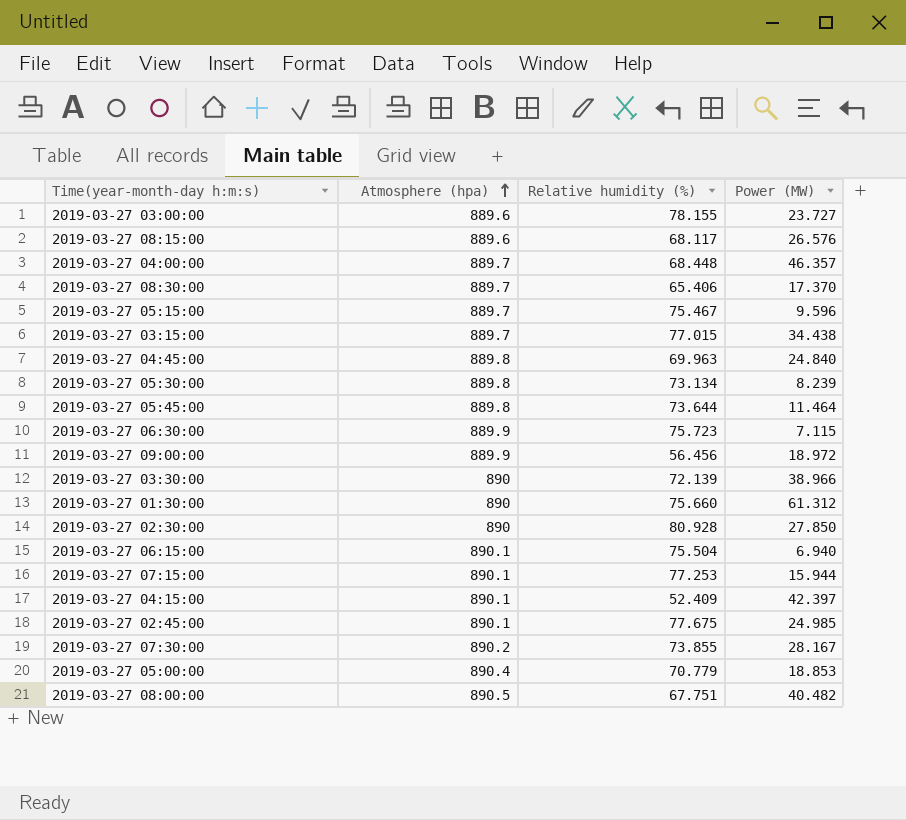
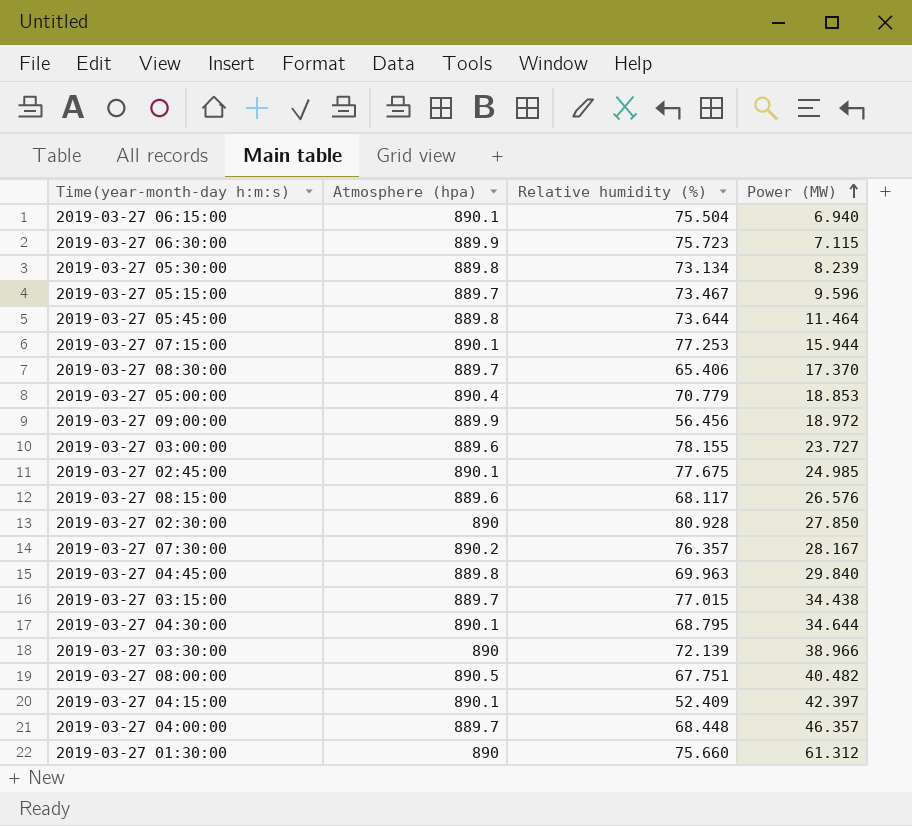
row order: Atmosphere (hpa) ascending -> Power (MW) ascending
2019-03-27 05:15:00 | Relative humidity (%): 75.467 -> 73.467
2019-03-27 07:30:00 | Relative humidity (%): 73.855 -> 76.357
2019-03-27 04:45:00 | Power (MW): 24.840 -> 29.840
row 2019-03-27 04:30:00: none -> 890.1 | 68.795 | 34.644

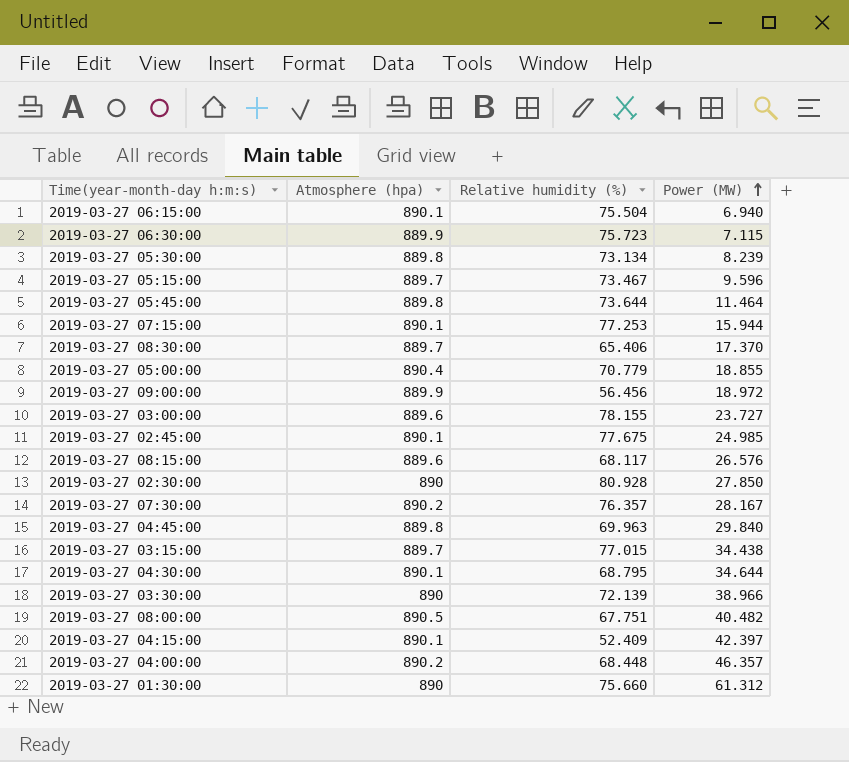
2019-03-27 05:00:00 | Power (MW): 18.853 -> 18.855
2019-03-27 04:00:00 | Atmosphere (hpa): 889.7 -> 890.2

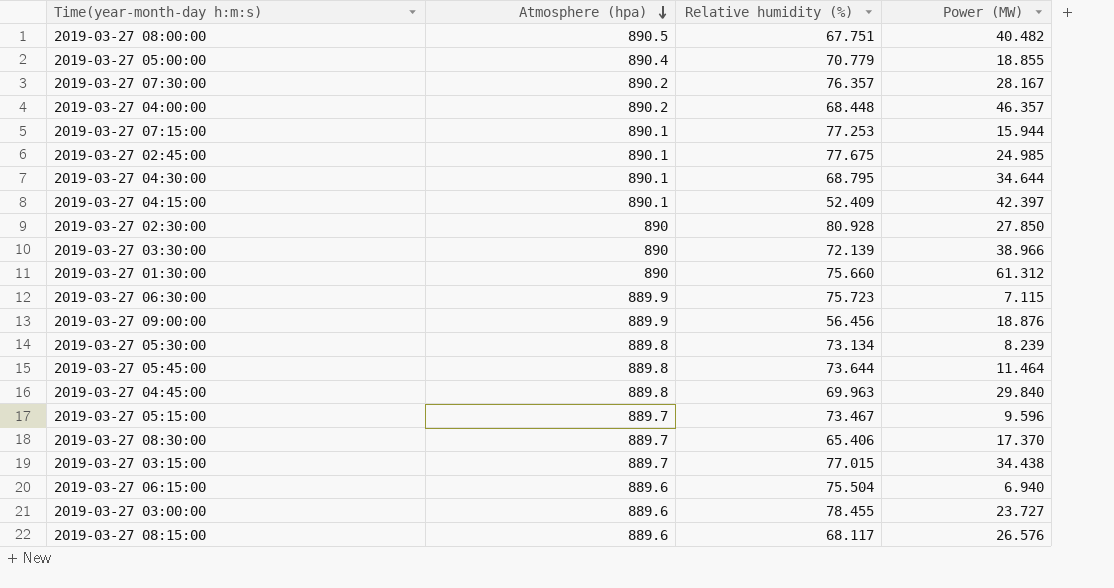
row order: Power (MW) ascending -> Atmosphere (hpa) descending
2019-03-27 09:00:00 | Power (MW): 18.972 -> 18.876
2019-03-27 06:15:00 | Atmosphere (hpa): 890.1 -> 889.6
2019-03-27 03:00:00 | Relative humidity (%): 78.155 -> 78.455

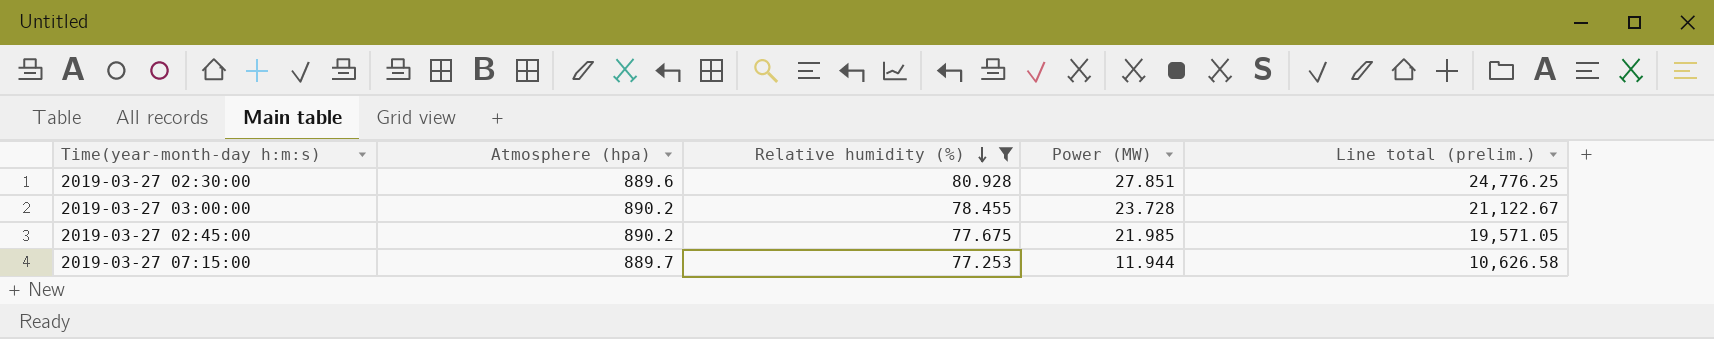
filter: none -> Relative humidity (%) >= 77.253
row order: Atmosphere (hpa) descending -> Relative humidity (%) descending
column Line total (prelim.) | formula: none -> [Atmosphere (hpa)] * [Power (MW)]
2019-03-27 02:30:00 | Atmosphere (hpa): 890 -> 889.6
2019-03-27 02:30:00 | Power (MW): 27.850 -> 27.851
2019-03-27 03:00:00 | Atmosphere (hpa): 889.6 -> 890.2
2019-03-27 03:00:00 | Power (MW): 23.727 -> 23.728
2019-03-27 02:45:00 | Atmosphere (hpa): 890.1 -> 890.2
2019-03-27 02:45:00 | Power (MW): 24.985 -> 21.985
2019-03-27 07:15:00 | Atmosphere (hpa): 890.1 -> 889.7
2019-03-27 07:15:00 | Power (MW): 15.944 -> 11.944

